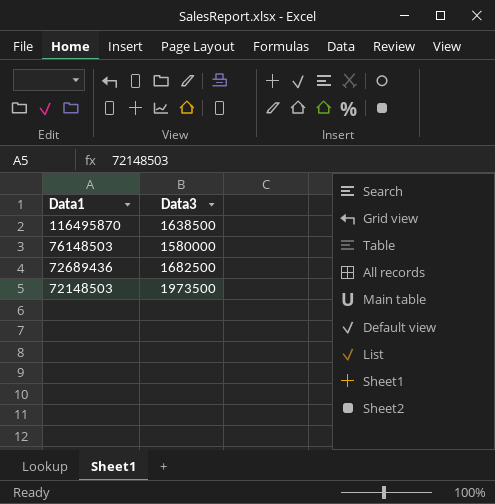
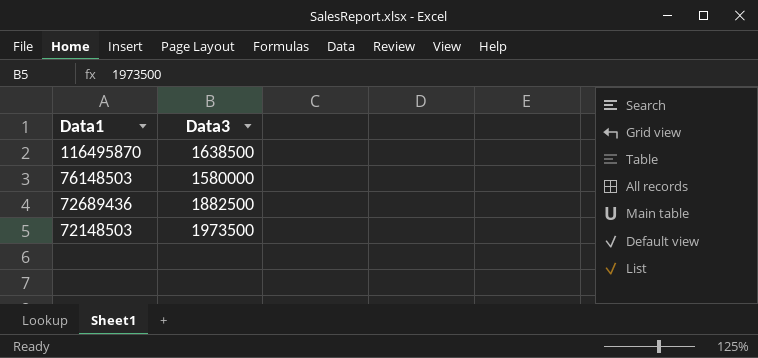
72689436 | Data3: 1682500 -> 1882500

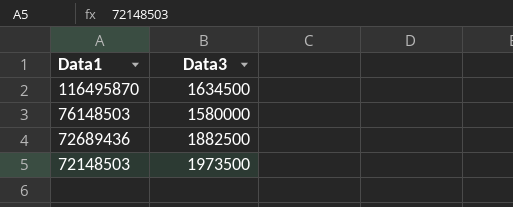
116495870 | Data3: 1638500 -> 1634500

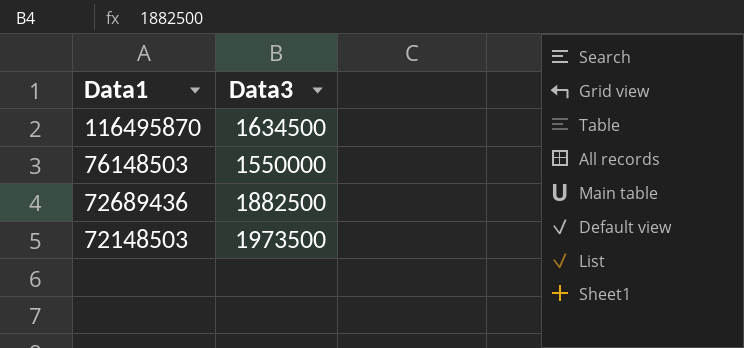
76148503 | Data3: 1580000 -> 1550000

